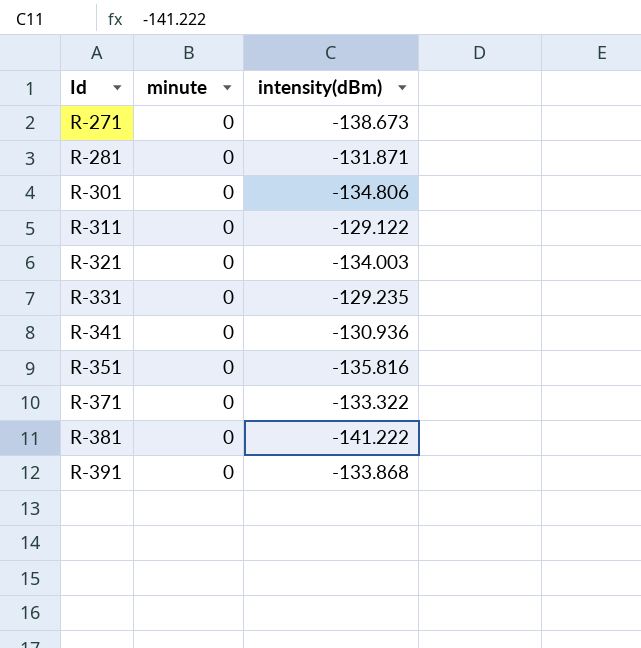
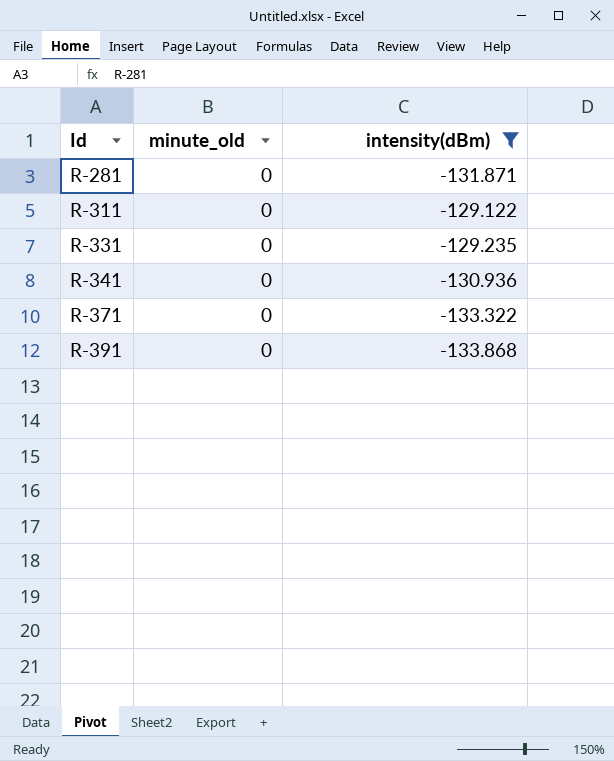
filter: none -> intensity(dBm) >= -133.868
column name: minute -> minute_old

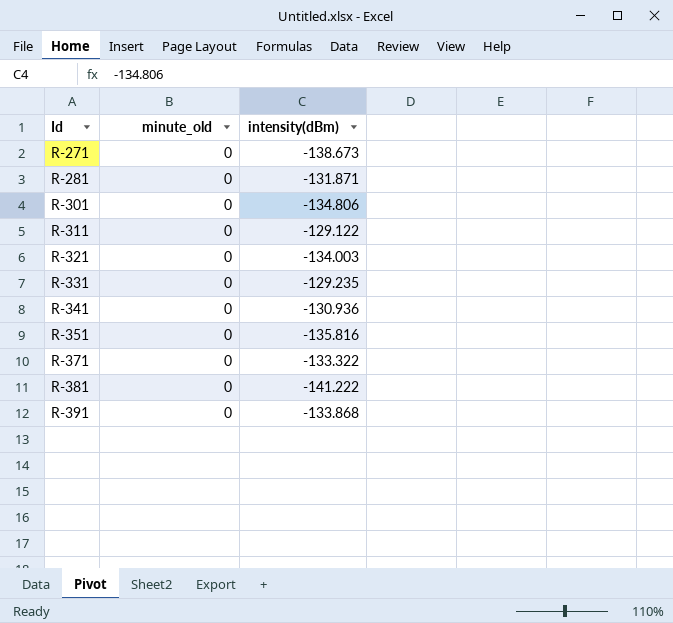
filter: intensity(dBm) >= -133.868 -> none

